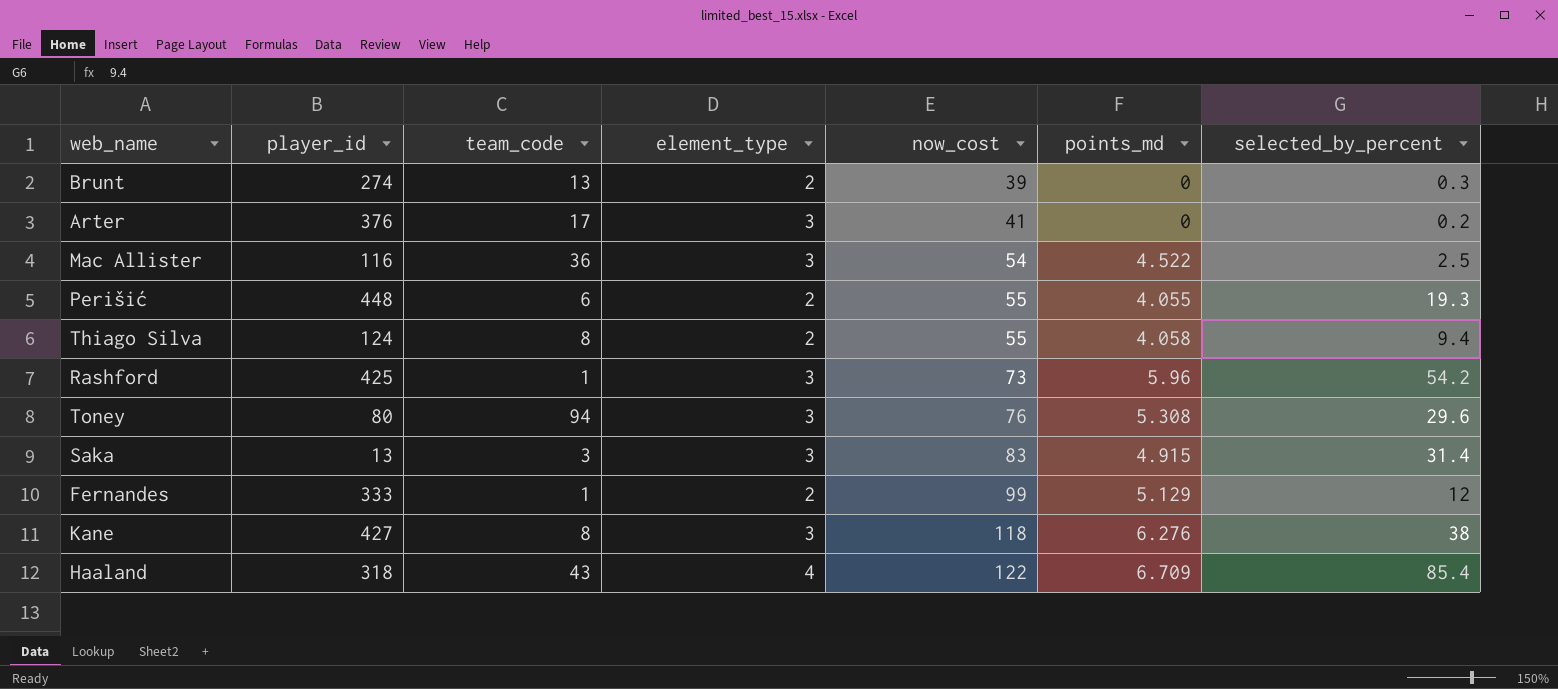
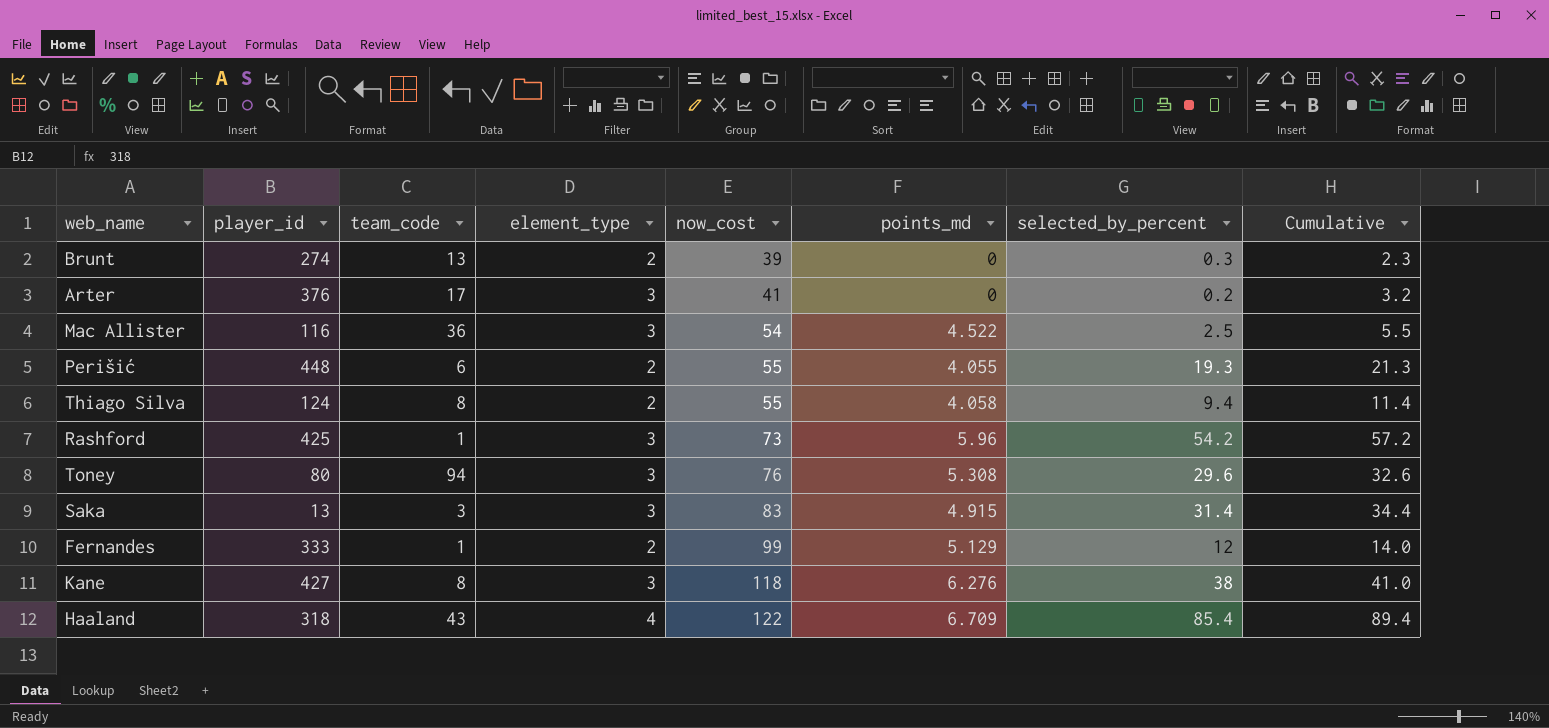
column Cumulative | formula: none -> [element_type] + [selected_by_percent]

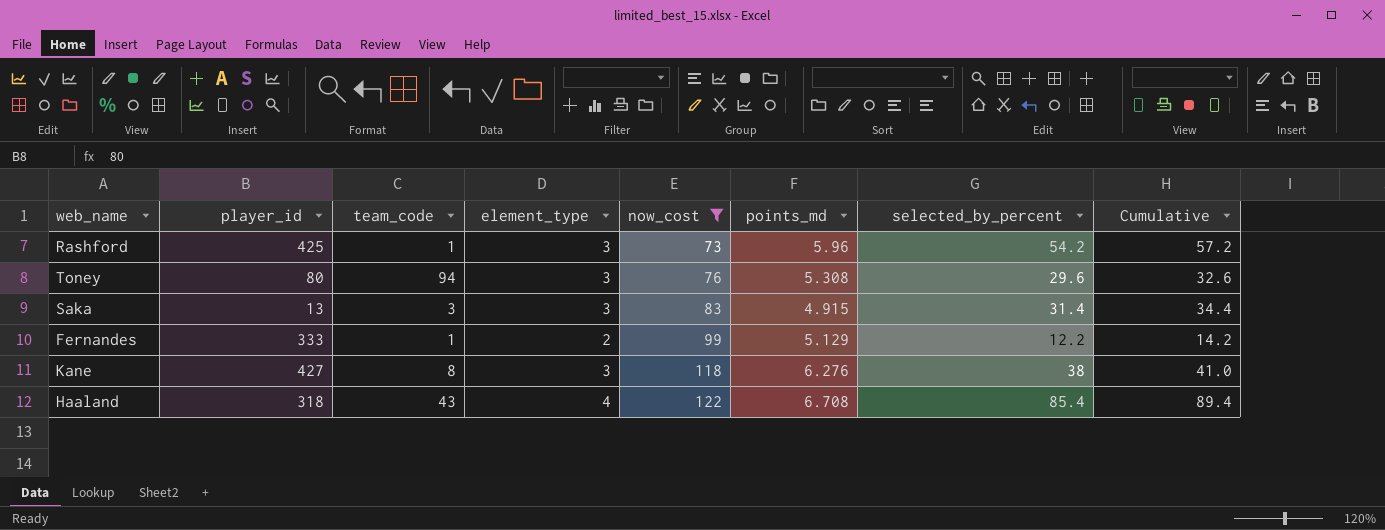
filter: none -> now_cost >= 73
Fernandes | selected_by_percent: 12 -> 12.2
Fernandes | Cumulative: 14.0 -> 14.2
Haaland | points_md: 6.709 -> 6.708

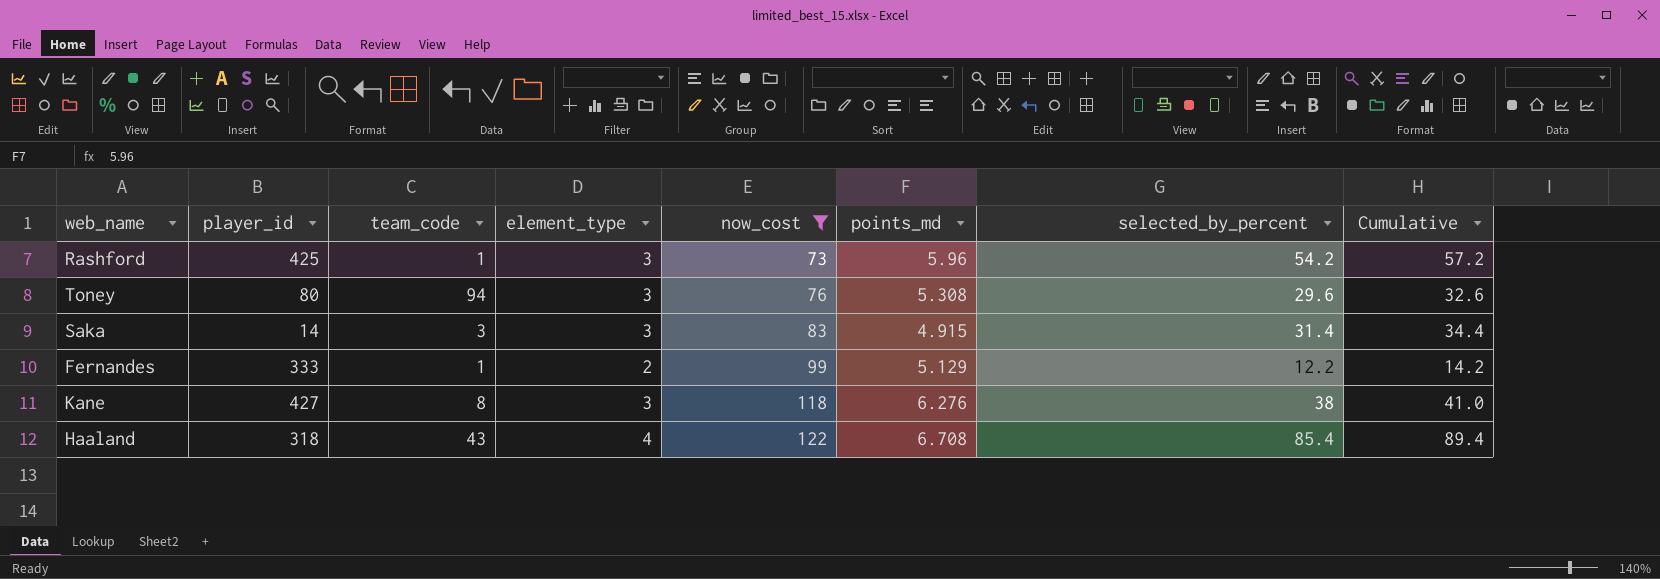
Saka | player_id: 13 -> 14

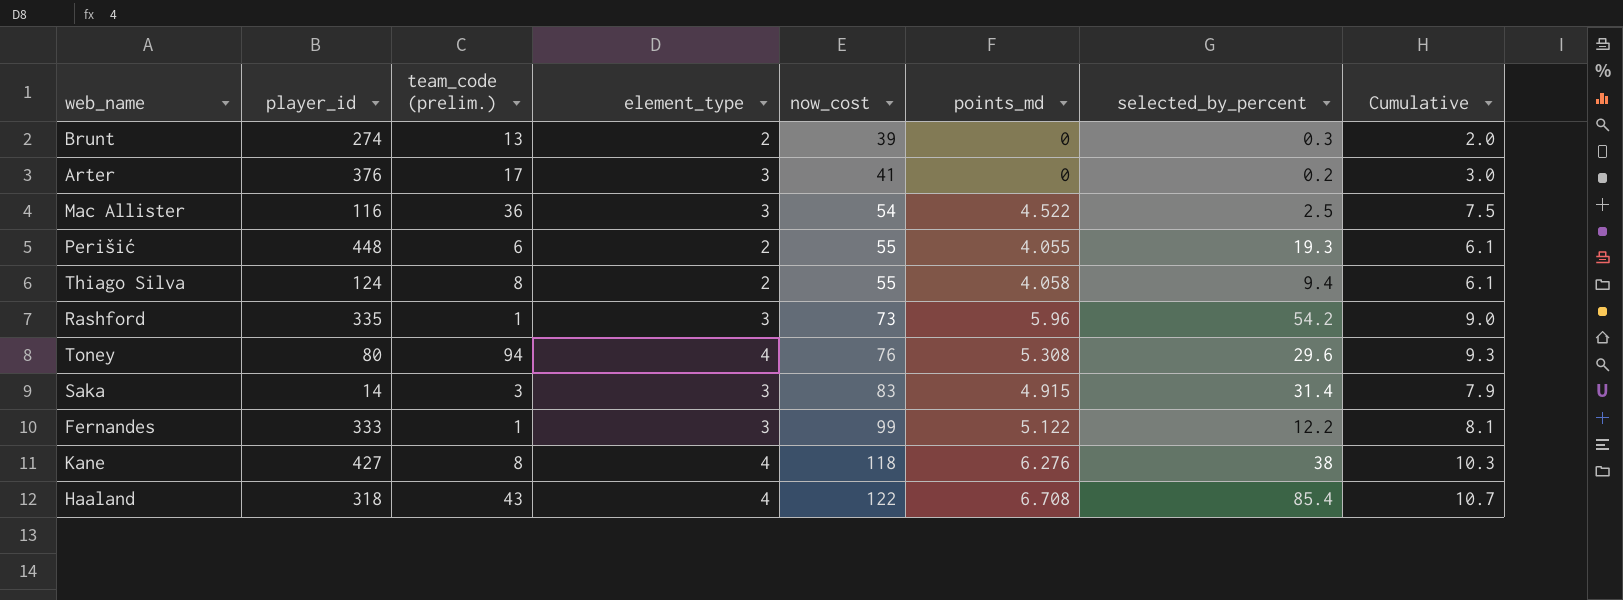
filter: now_cost >= 73 -> none
column name: team_code -> team_code (prelim.)
column Cumulative | formula: [element_type] + [selected_by_percent] -> [element_type] + [points_md]
Rashford | player_id: 425 -> 335
Toney | element_type: 3 -> 4
Fernandes | element_type: 2 -> 3
Fernandes | points_md: 5.129 -> 5.122
Kane | element_type: 3 -> 4

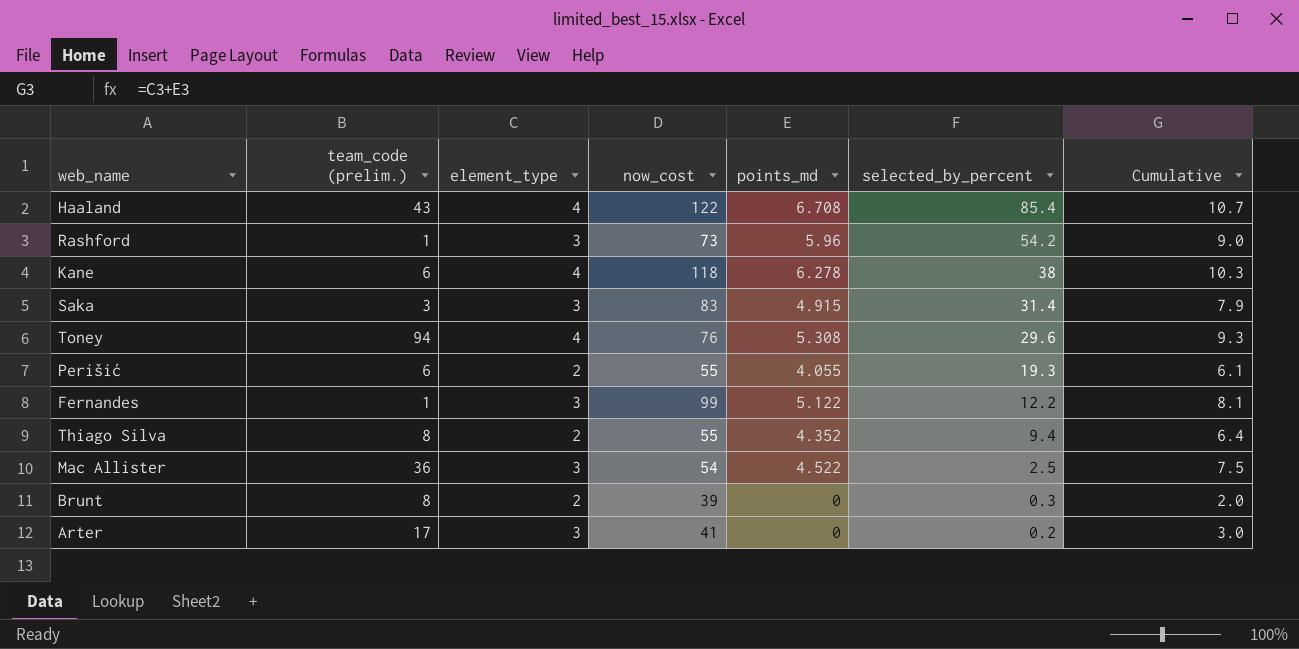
row order: now_cost ascending -> selected_by_percent descending
column player_id | position: 2 -> none
Kane | team_code (prelim.): 8 -> 6
Kane | points_md: 6.276 -> 6.278
Thiago Silva | points_md: 4.058 -> 4.352
Thiago Silva | Cumulative: 6.1 -> 6.4
Brunt | team_code (prelim.): 13 -> 8

